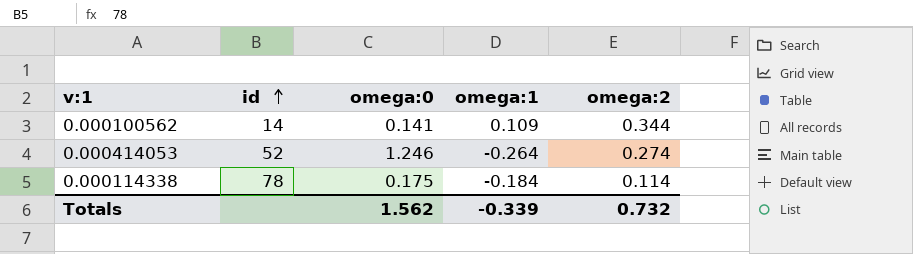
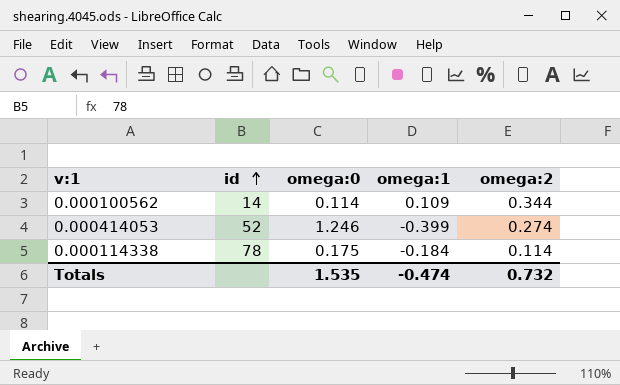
0.000100562 | omega:0: 0.141 -> 0.114
0.000414053 | omega:1: -0.264 -> -0.399
Totals | omega:0: 1.562 -> 1.535
Totals | omega:1: -0.339 -> -0.474

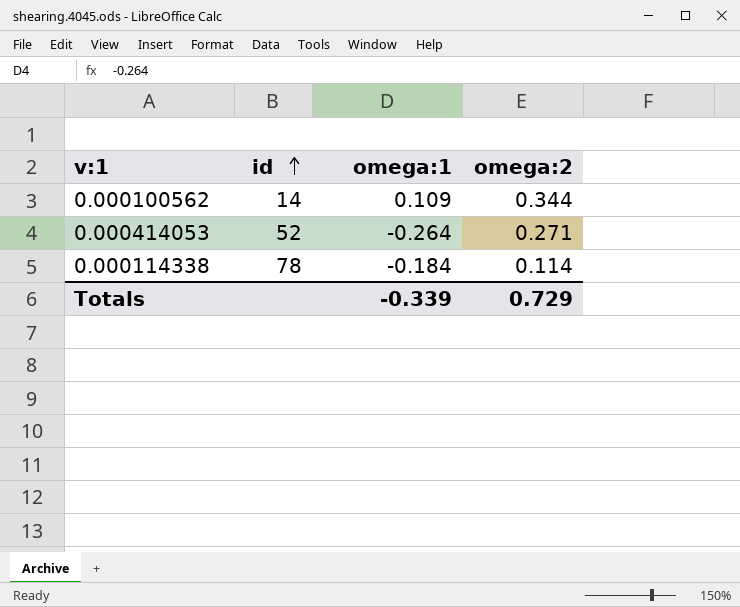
column omega:0 | position: 3 -> none
0.000414053 | omega:1: -0.399 -> -0.264
0.000414053 | omega:2: 0.274 -> 0.271
Totals | omega:1: -0.474 -> -0.339
Totals | omega:2: 0.732 -> 0.729

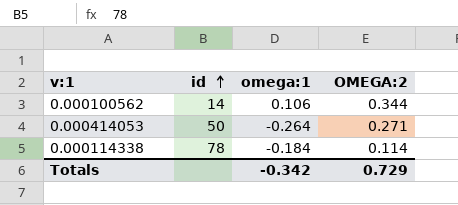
column name: omega:2 -> OMEGA:2
0.000100562 | omega:1: 0.109 -> 0.106
0.000414053 | id: 52 -> 50
Totals | omega:1: -0.339 -> -0.342

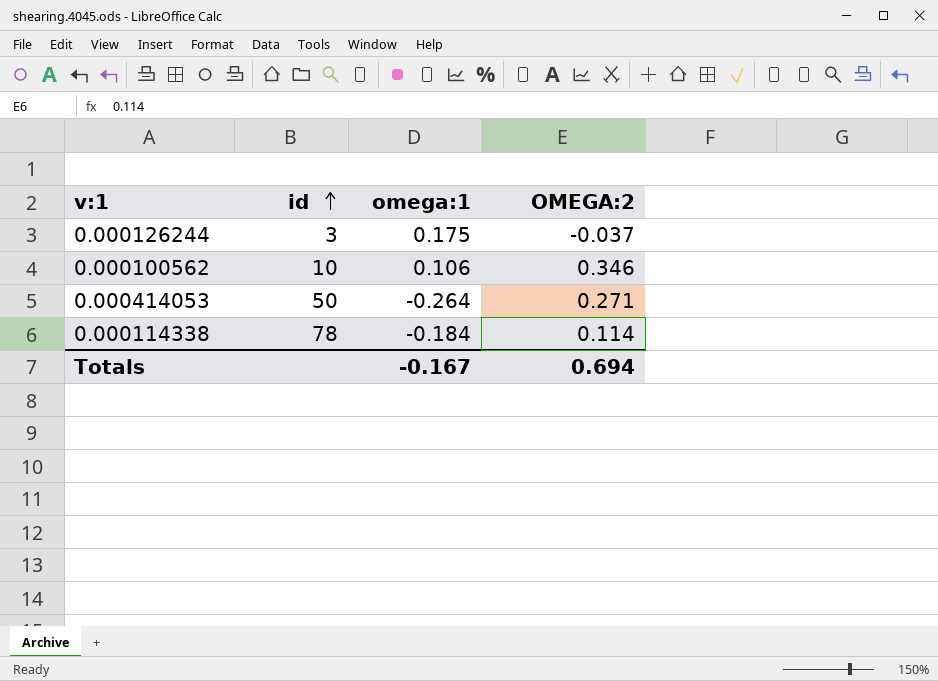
row 0.000126244: none -> 3 | 0.175 | -0.037
0.000100562 | id: 14 -> 10
0.000100562 | OMEGA:2: 0.344 -> 0.346
Totals | omega:1: -0.342 -> -0.167
Totals | OMEGA:2: 0.729 -> 0.694

